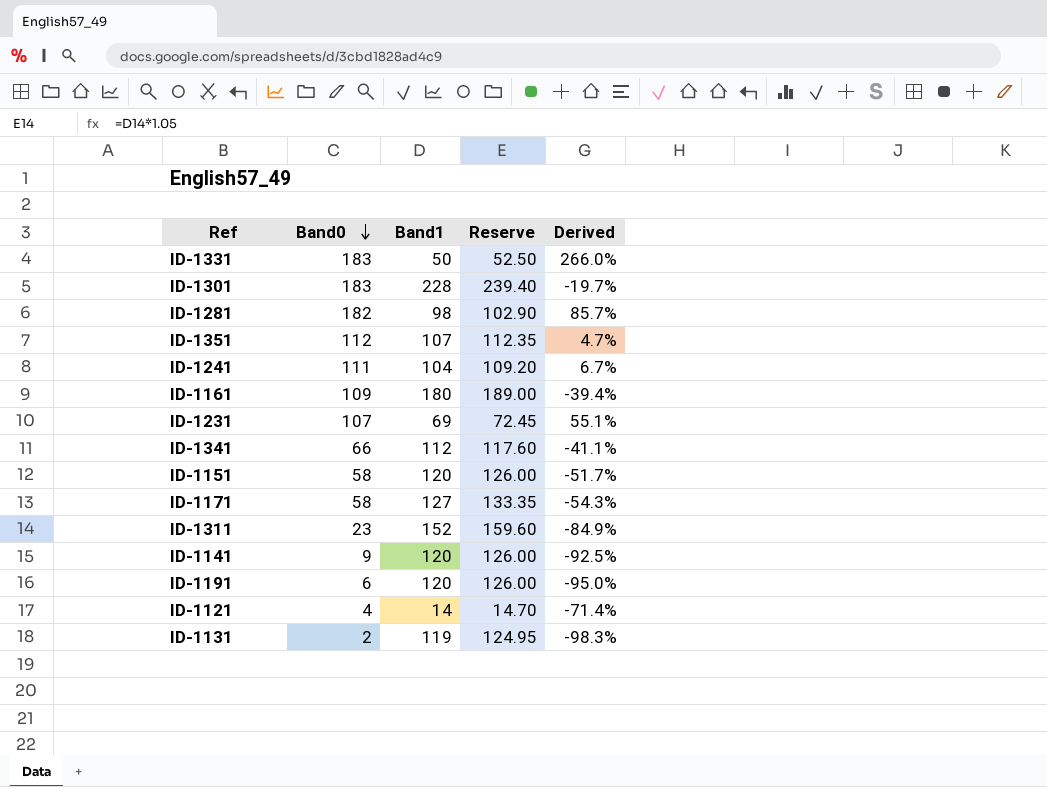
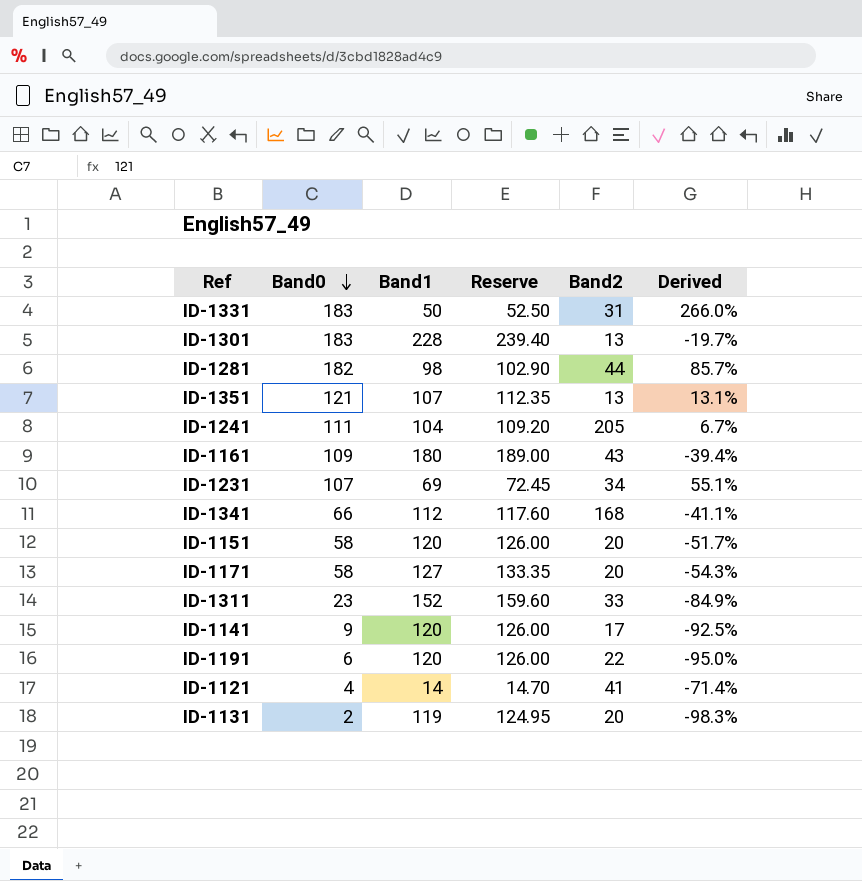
column Band2 | position: none -> 5
ID-1351 | Band0: 112 -> 121
ID-1351 | Derived: 4.7% -> 13.1%

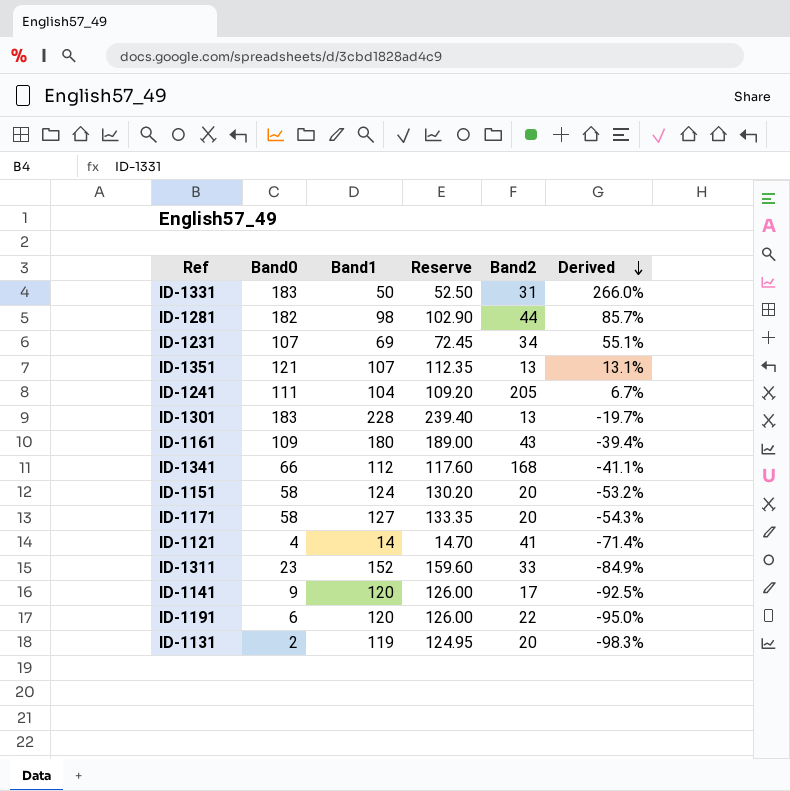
row order: Band0 descending -> Derived descending
ID-1151 | Band1: 120 -> 124
ID-1151 | Reserve: 126.00 -> 130.20
ID-1151 | Derived: -51.7% -> -53.2%

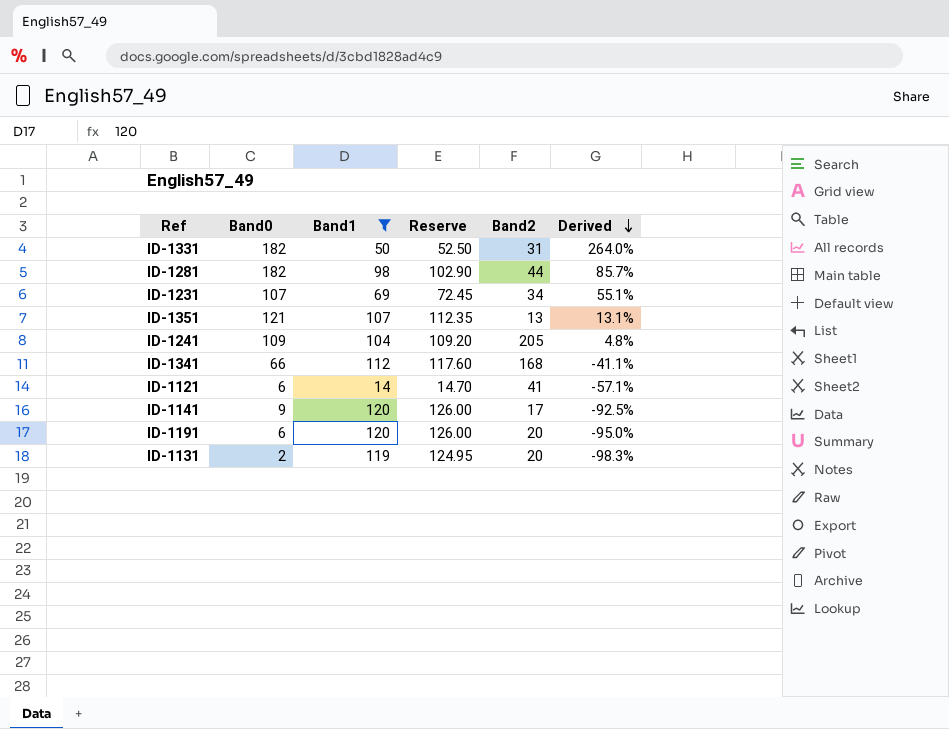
filter: none -> Band1 <= 120
ID-1331 | Band0: 183 -> 182
ID-1331 | Derived: 266.0% -> 264.0%
ID-1241 | Band0: 111 -> 109
ID-1241 | Derived: 6.7% -> 4.8%
ID-1121 | Band0: 4 -> 6
ID-1121 | Derived: -71.4% -> -57.1%
ID-1191 | Band2: 22 -> 20

